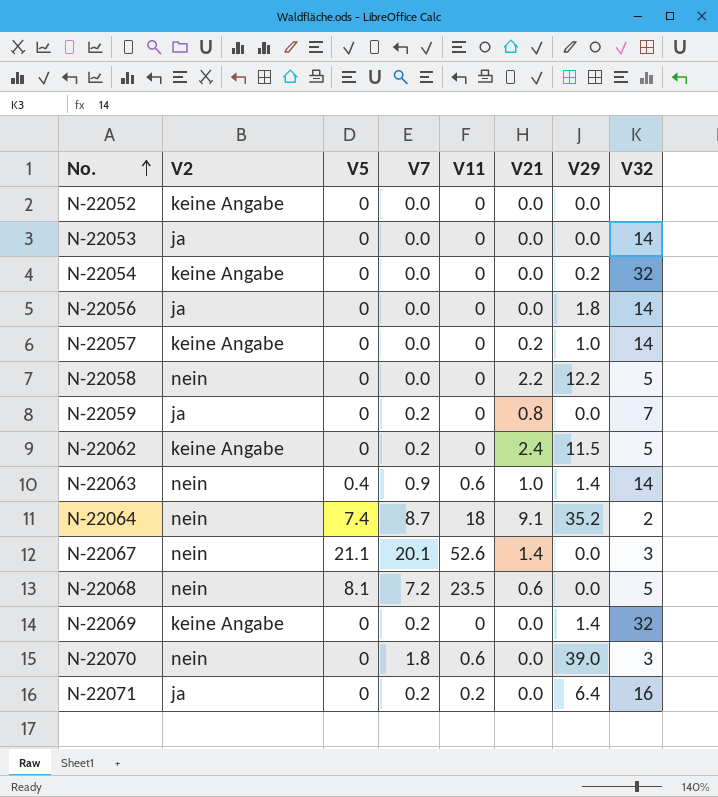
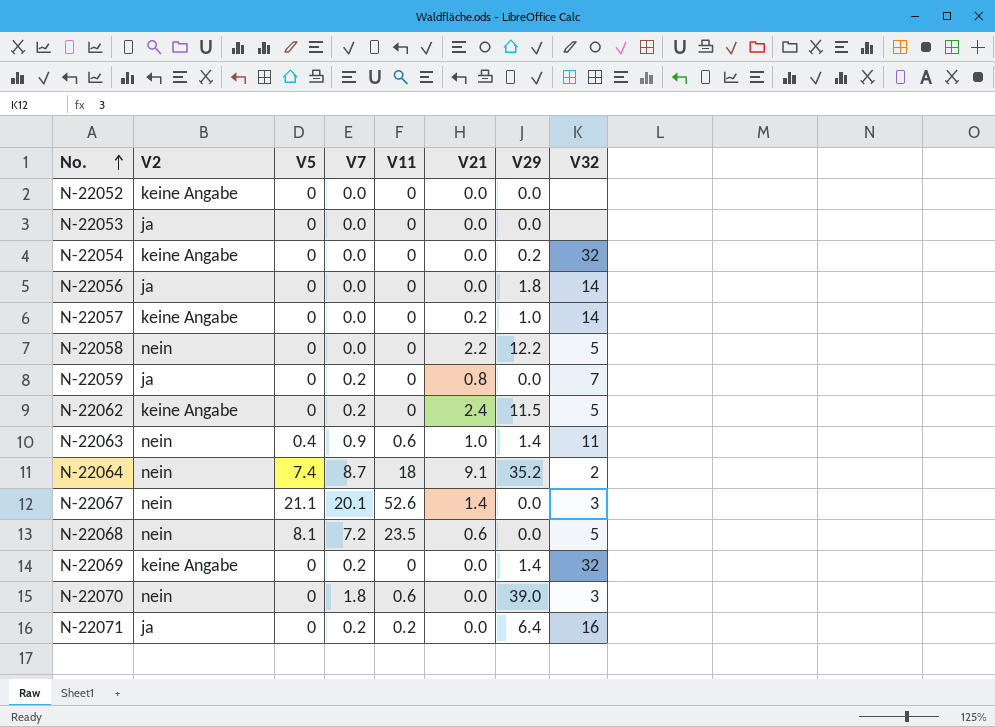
N-22053 | V32: 14 -> none
N-22063 | V32: 14 -> 11

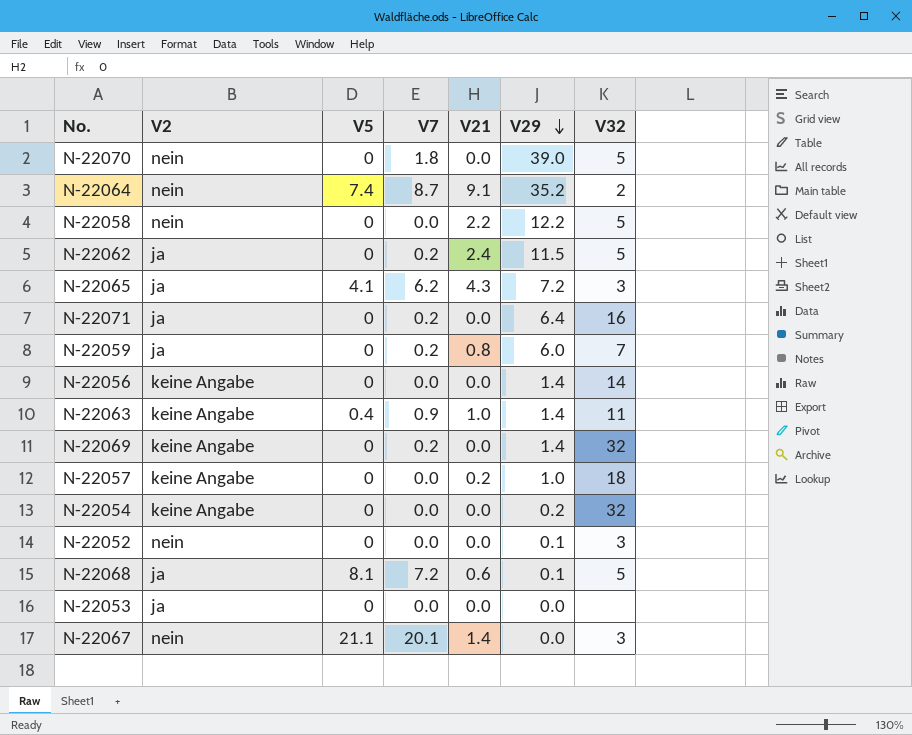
row order: No. ascending -> V29 descending
column V11 | position: 5 -> none
N-22070 | V32: 3 -> 5
N-22062 | V2: keine Angabe -> ja
row N-22065: none -> ja | 4.1 | 6.2 | 4.3 | 7.2 | 3
N-22059 | V29: 0.0 -> 6.0
N-22056 | V2: ja -> keine Angabe
N-22056 | V29: 1.8 -> 1.4
N-22063 | V2: nein -> keine Angabe
N-22057 | V32: 14 -> 18
N-22052 | V2: keine Angabe -> nein
N-22052 | V29: 0.0 -> 0.1
N-22052 | V32: none -> 3
N-22068 | V2: nein -> ja
N-22068 | V29: 0.0 -> 0.1

